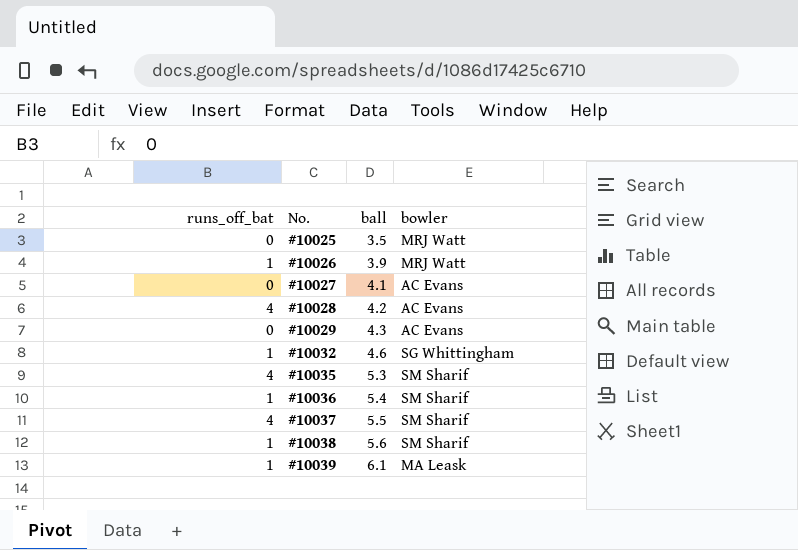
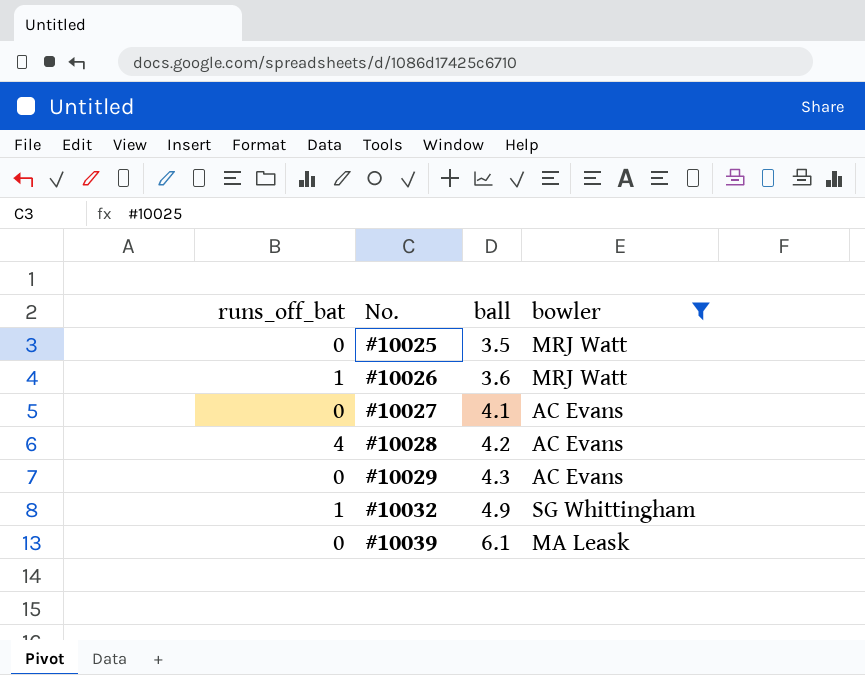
filter: none -> bowler != SM Sharif
#10026 | ball: 3.9 -> 3.6
#10032 | ball: 4.6 -> 4.9
#10039 | runs_off_bat: 1 -> 0

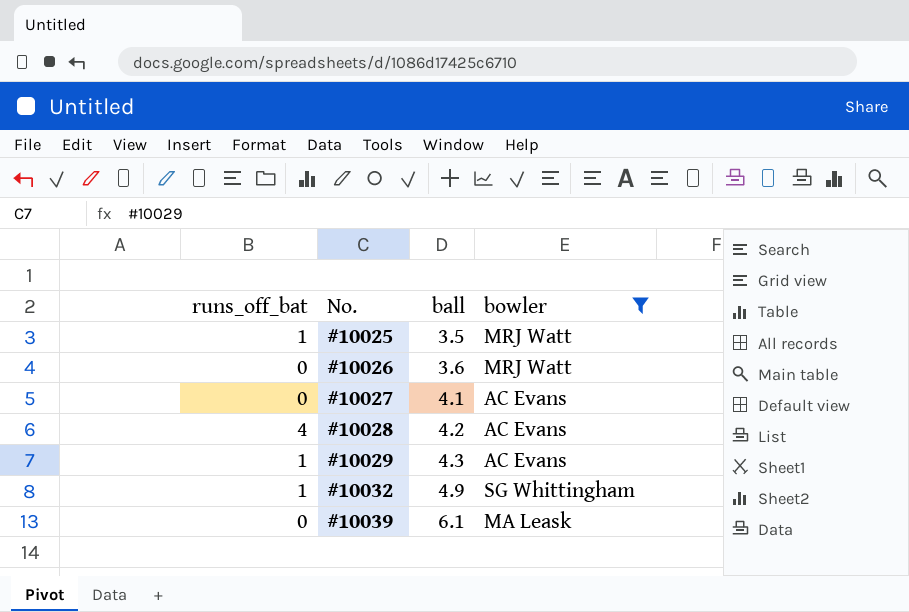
#10025 | runs_off_bat: 0 -> 1
#10026 | runs_off_bat: 1 -> 0
#10029 | runs_off_bat: 0 -> 1

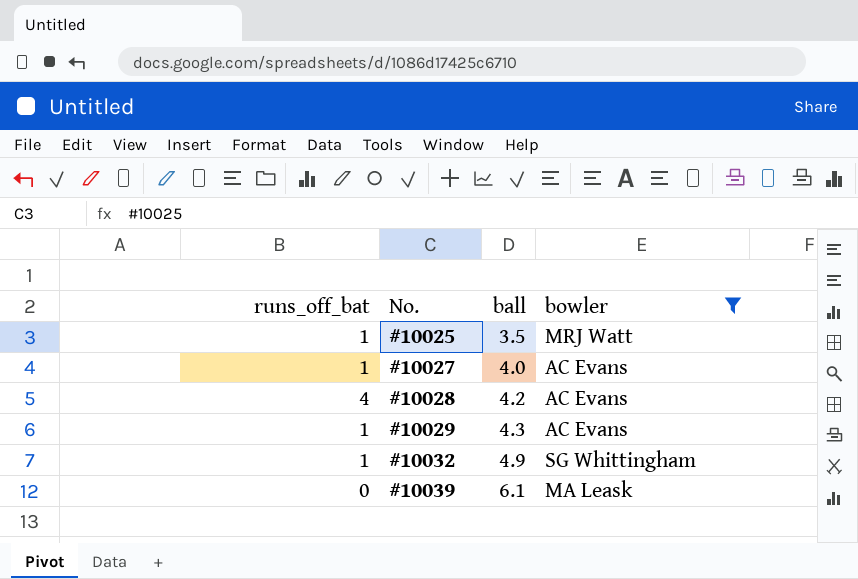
row #10026: 0 | 3.6 | MRJ Watt -> none
#10027 | runs_off_bat: 0 -> 1
#10027 | ball: 4.1 -> 4.0

